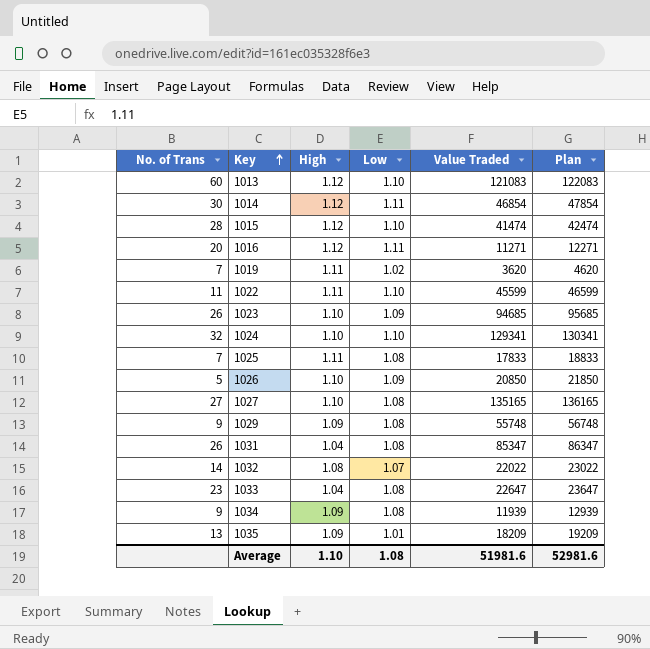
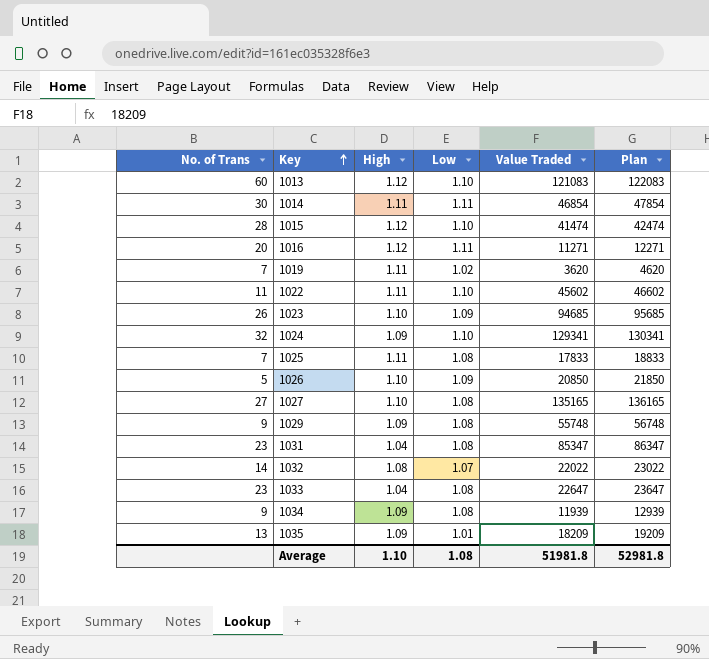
1014 | High: 1.12 -> 1.11
1022 | Value Traded: 45599 -> 45602
1022 | Plan: 46599 -> 46602
1024 | High: 1.10 -> 1.09
1031 | No. of Trans: 26 -> 23
Average | Value Traded: 51981.6 -> 51981.8
Average | Plan: 52981.6 -> 52981.8

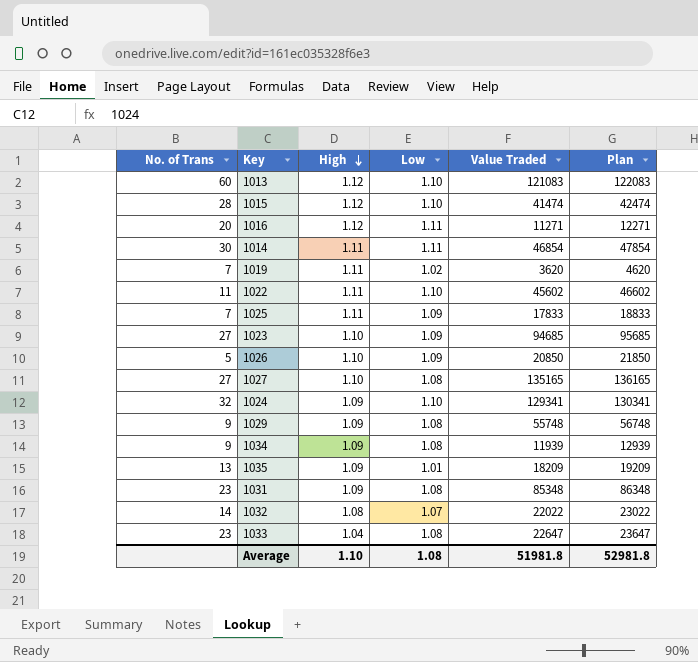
row order: Key ascending -> High descending
1025 | Low: 1.08 -> 1.09
1023 | No. of Trans: 26 -> 27
1031 | High: 1.04 -> 1.09
1031 | Value Traded: 85347 -> 85348
1031 | Plan: 86347 -> 86348

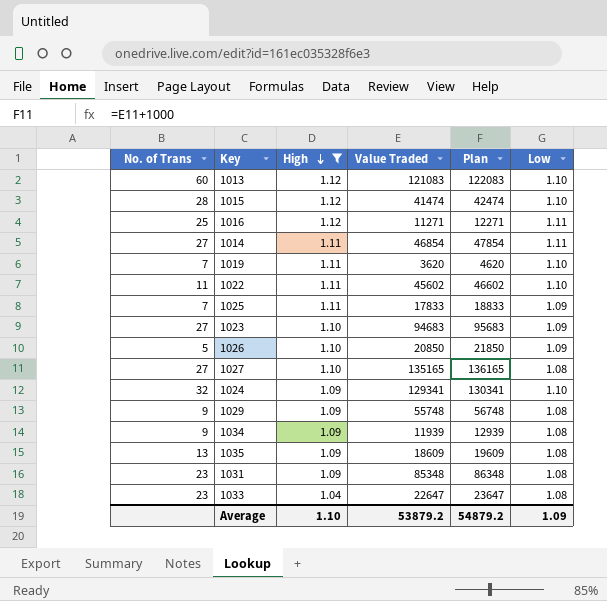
filter: none -> High != 1.08
column Low | position: 4 -> 6
1016 | No. of Trans: 20 -> 25
1014 | No. of Trans: 30 -> 27
1019 | Low: 1.02 -> 1.10
1023 | Value Traded: 94685 -> 94683
1023 | Plan: 95685 -> 95683
1035 | Value Traded: 18209 -> 18609
1035 | Plan: 19209 -> 19609
1035 | Low: 1.01 -> 1.08
Average | Value Traded: 51981.8 -> 53879.2
Average | Plan: 52981.8 -> 54879.2
Average | Low: 1.08 -> 1.09

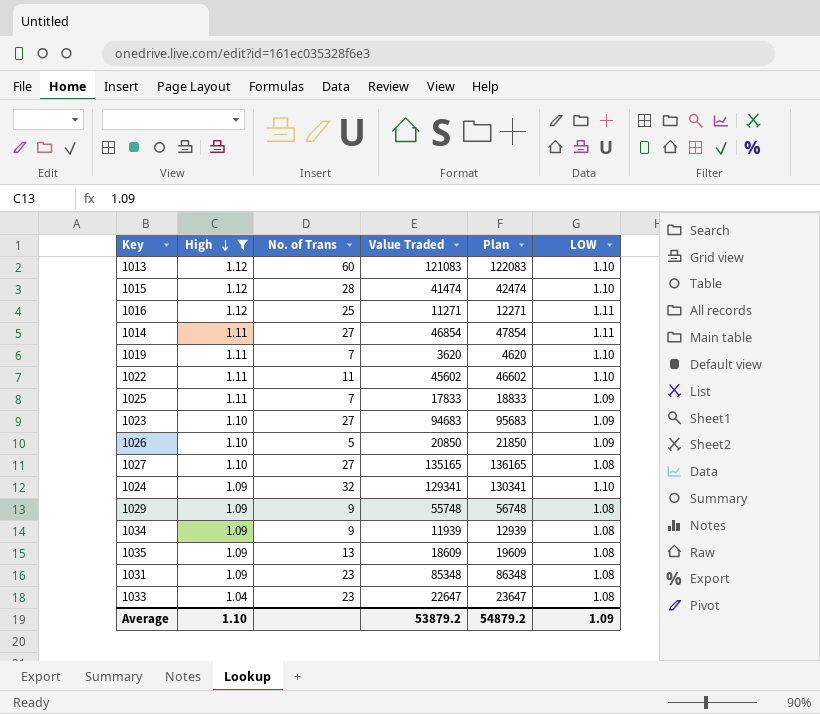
column No. of Trans | position: 1 -> 3
column name: Low -> LOW

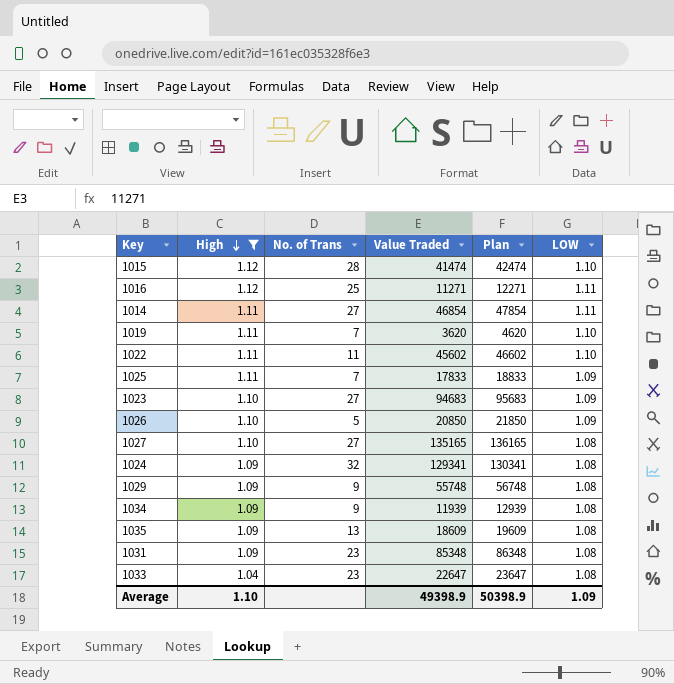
row 1013: 1.12 | 60 | 121083 | 122083 | 1.10 -> none
1024 | LOW: 1.10 -> 1.08
Average | Value Traded: 53879.2 -> 49398.9
Average | Plan: 54879.2 -> 50398.9

